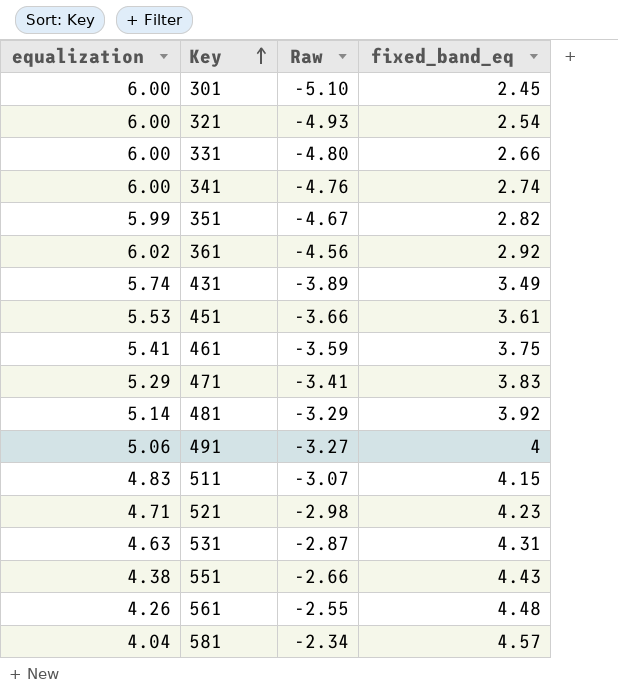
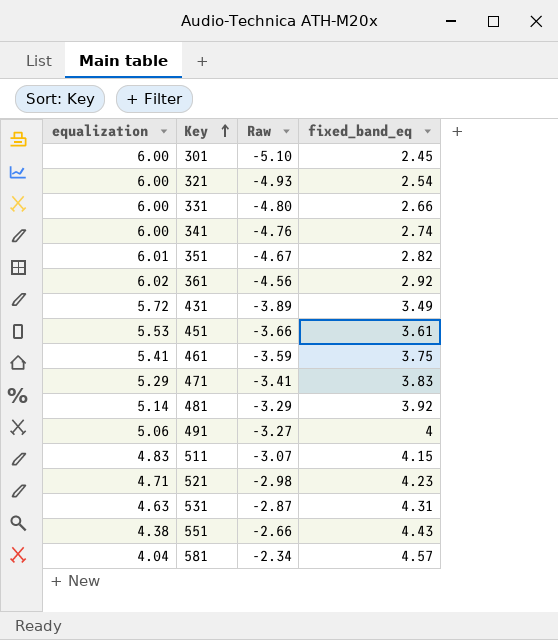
row 561: 4.26 | -2.55 | 4.48 -> none
351 | equalization: 5.99 -> 6.01
431 | equalization: 5.74 -> 5.72

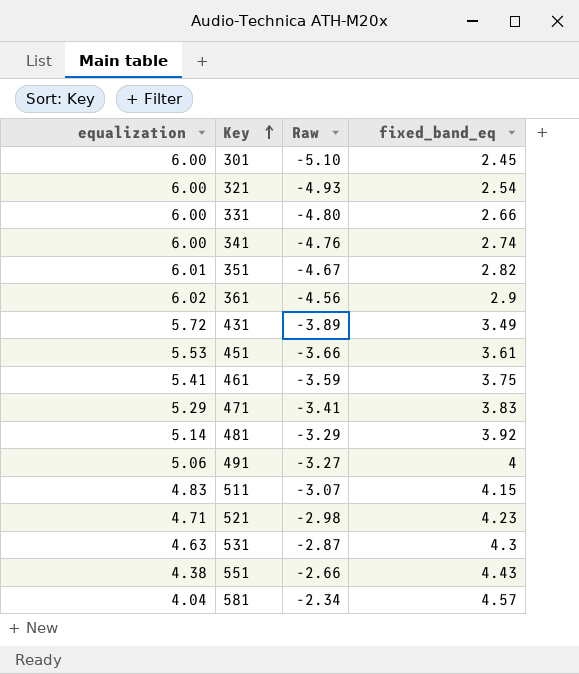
361 | fixed_band_eq: 2.92 -> 2.9
531 | fixed_band_eq: 4.31 -> 4.3

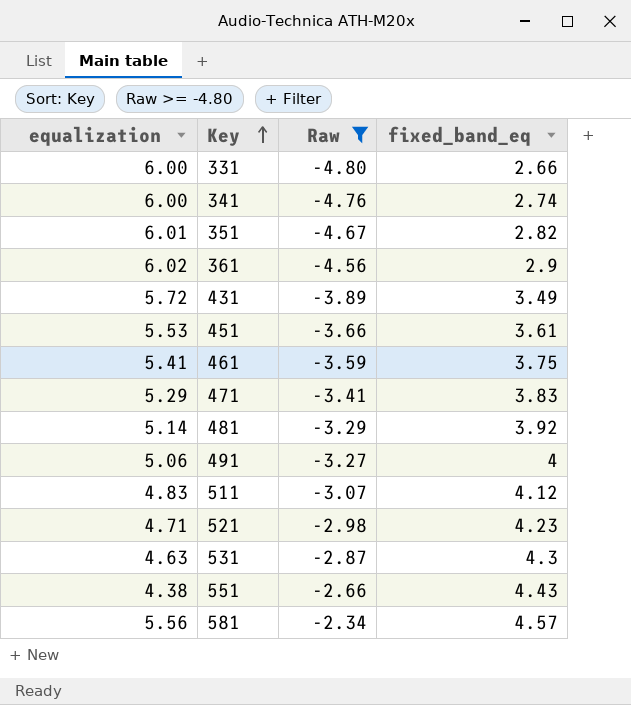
filter: none -> Raw >= -4.80
511 | fixed_band_eq: 4.15 -> 4.12
581 | equalization: 4.04 -> 5.56

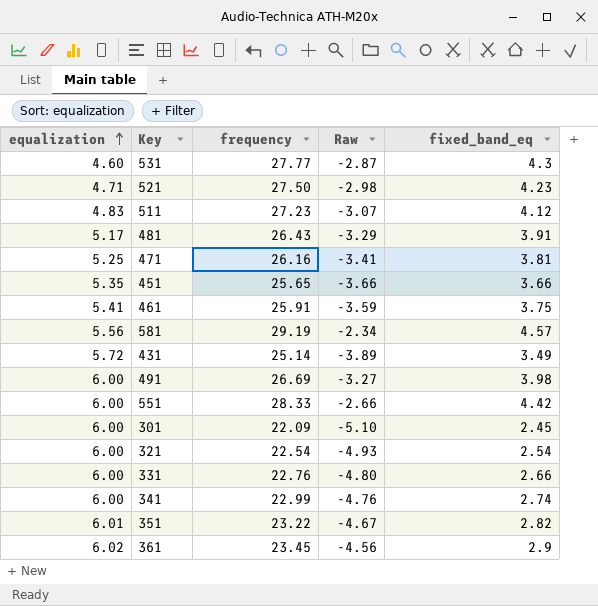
filter: Raw >= -4.80 -> none
row order: Key ascending -> equalization ascending
column frequency | position: none -> 3
531 | equalization: 4.63 -> 4.60
481 | equalization: 5.14 -> 5.17
481 | fixed_band_eq: 3.92 -> 3.91
471 | equalization: 5.29 -> 5.25
471 | fixed_band_eq: 3.83 -> 3.81
451 | equalization: 5.53 -> 5.35
451 | fixed_band_eq: 3.61 -> 3.66
491 | equalization: 5.06 -> 6.00
491 | fixed_band_eq: 4 -> 3.98
551 | equalization: 4.38 -> 6.00
551 | fixed_band_eq: 4.43 -> 4.42

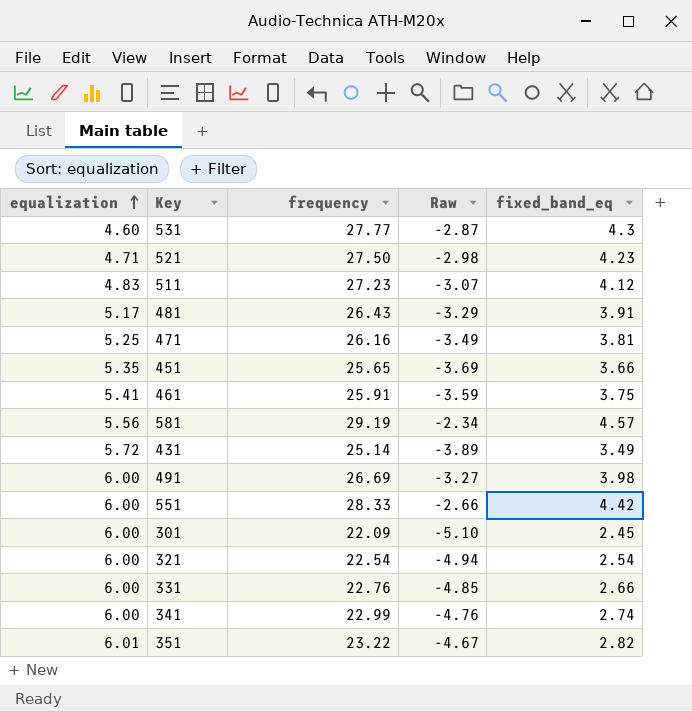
row 361: 6.02 | 23.45 | -4.56 | 2.9 -> none
471 | Raw: -3.41 -> -3.49
451 | Raw: -3.66 -> -3.69
321 | Raw: -4.93 -> -4.94
331 | Raw: -4.80 -> -4.85

